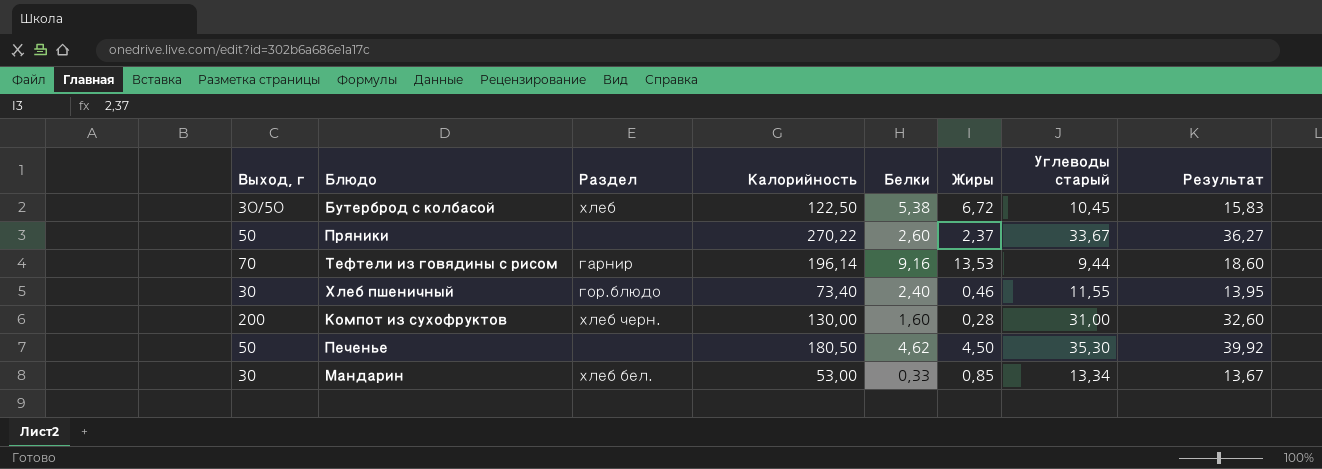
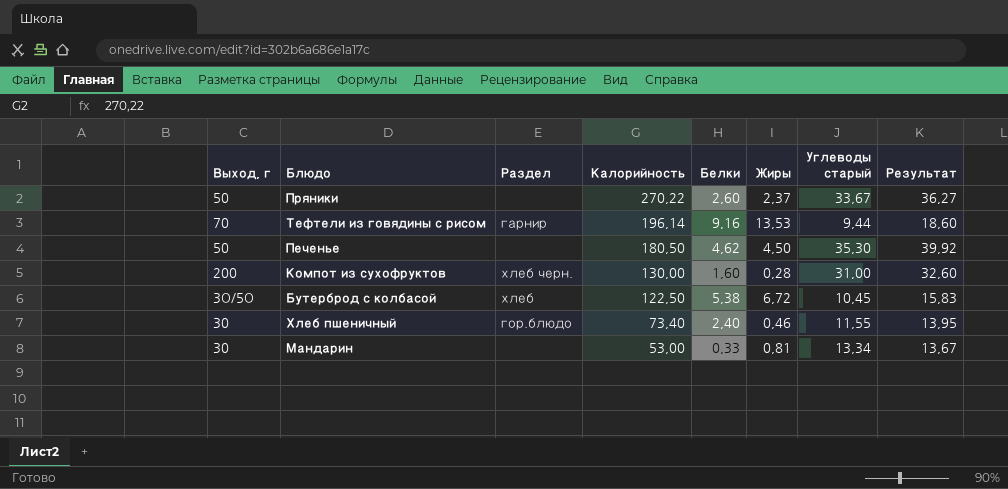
row order: none -> Калорийность descending
Мандарин | Раздел: хлеб бел. -> none
Мандарин | Жиры: 0,85 -> 0,81

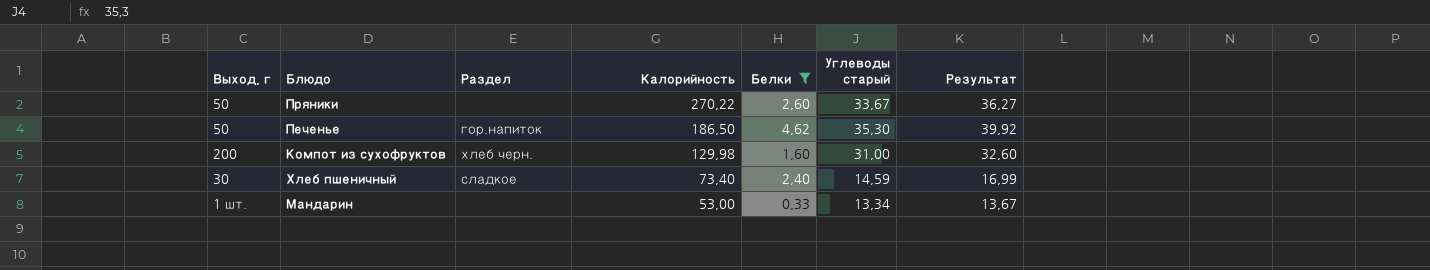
filter: none -> Белки <= 4,62
column Жиры | position: 6 -> none
Печенье | Раздел: none -> гор.напиток
Печенье | Калорийность: 180,50 -> 186,50
Компот из сухофруктов | Калорийность: 130,00 -> 129,98
Хлеб пшеничный | Раздел: гор.блюдо -> сладкое
Хлеб пшеничный | Углеводы старый: 11,55 -> 14,59
Хлеб пшеничный | Результат: 13,95 -> 16,99
Мандарин | Выход, г: 30 -> 1 шт.

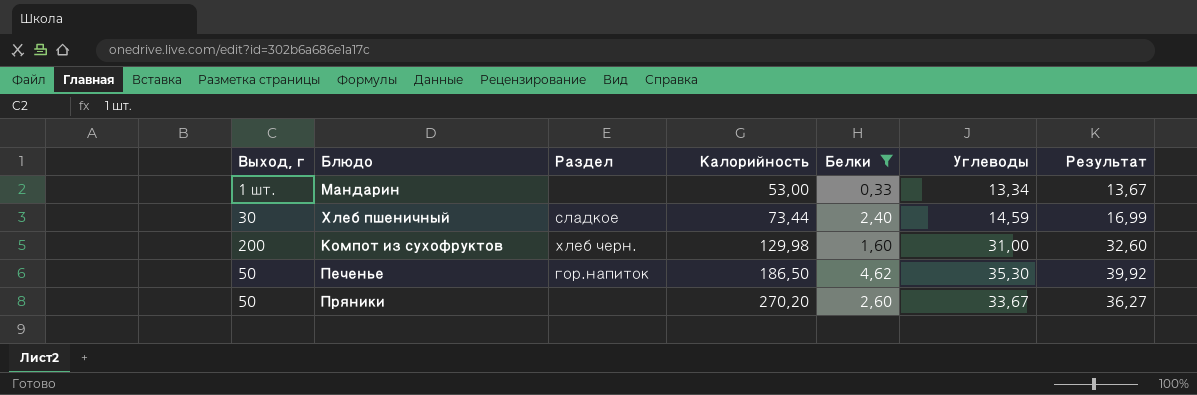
row order: Калорийность descending -> Калорийность ascending
column name: Углеводы старый -> Углеводы
Хлеб пшеничный | Калорийность: 73,40 -> 73,44
Пряники | Калорийность: 270,22 -> 270,20

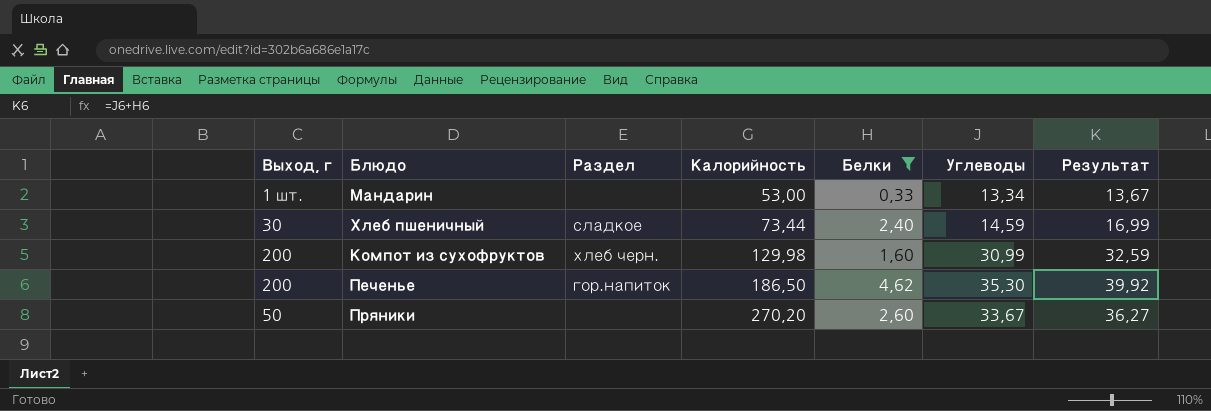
Компот из сухофруктов | Углеводы: 31,00 -> 30,99
Компот из сухофруктов | Результат: 32,60 -> 32,59
Печенье | Выход, г: 50 -> 200

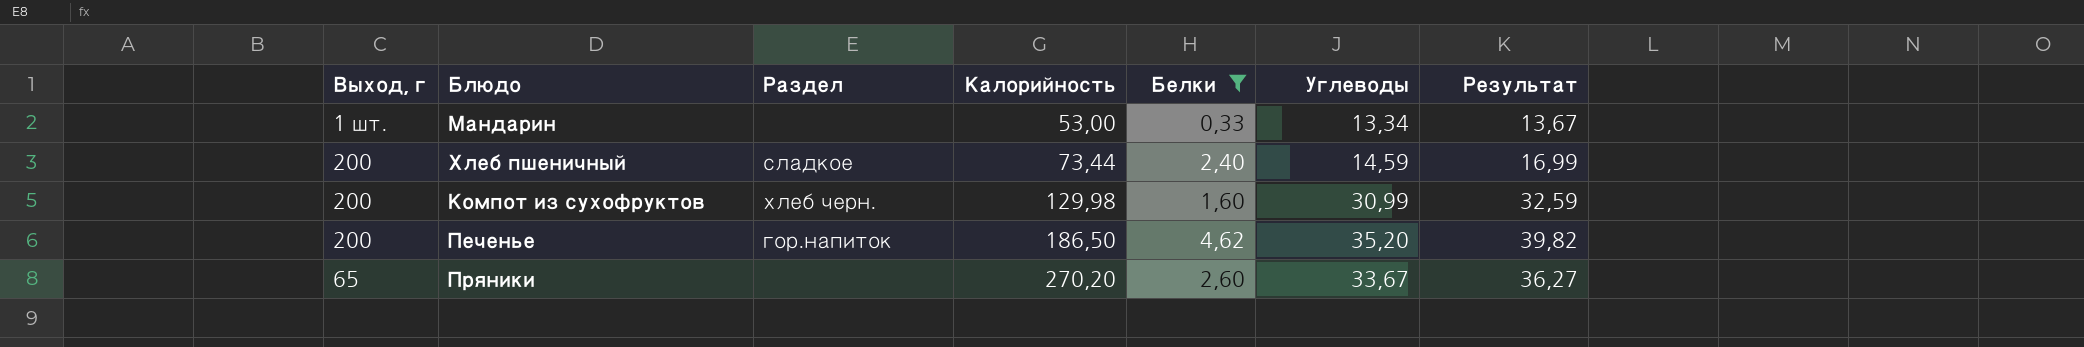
Хлеб пшеничный | Выход, г: 30 -> 200
Печенье | Углеводы: 35,30 -> 35,20
Печенье | Результат: 39,92 -> 39,82
Пряники | Выход, г: 50 -> 65

